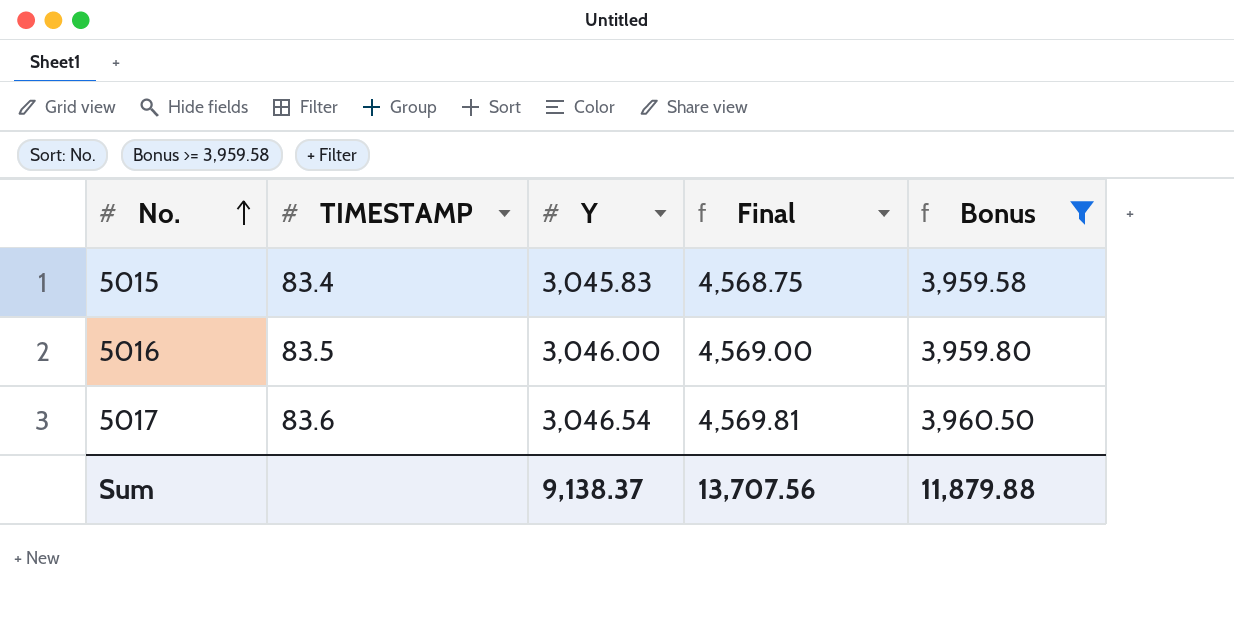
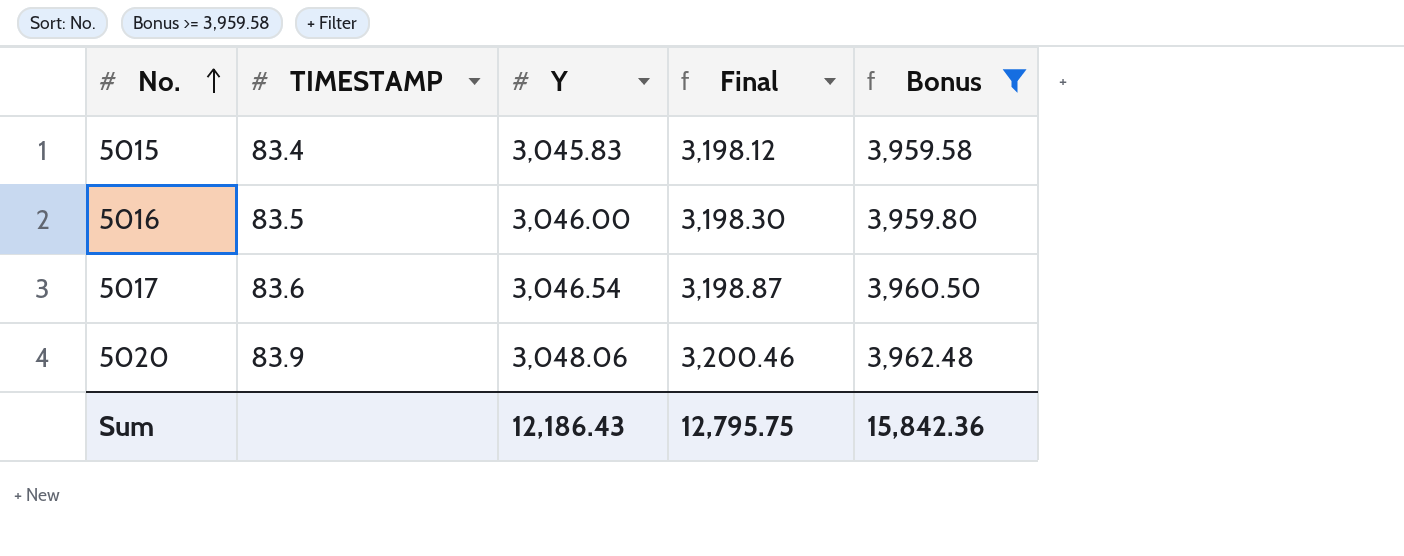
column Final | formula: [Y] * 1.5 -> [Y] * 1.05
row 5020: none -> 83.9 | 3,048.06 | 3,200.46 | 3,962.48
Sum | Y: 9,138.37 -> 12,186.43
Sum | Final: 13,707.56 -> 12,795.75
Sum | Bonus: 11,879.88 -> 15,842.36

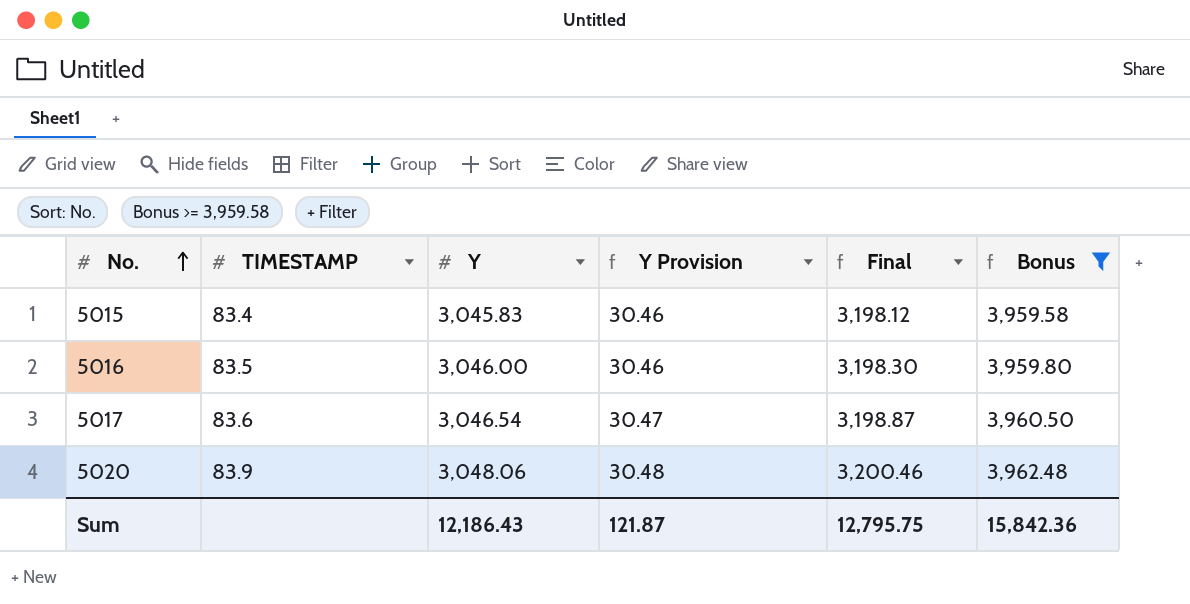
column Y Provision | formula: none -> [Y] * 0.01

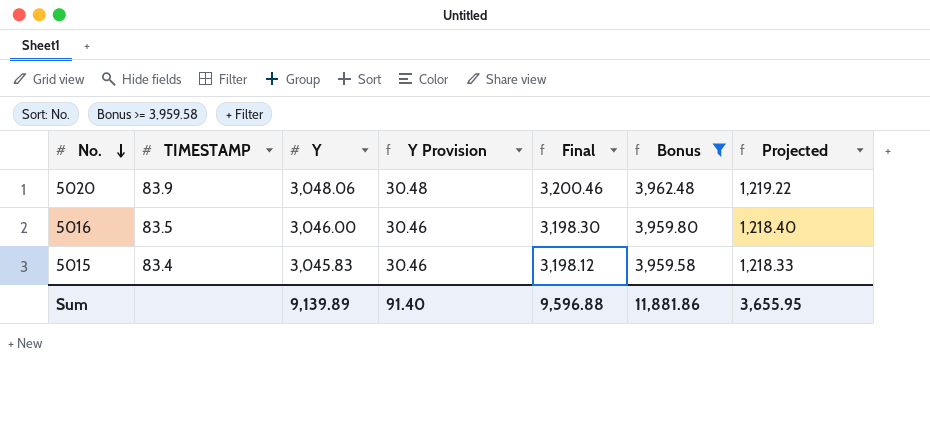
row order: No. ascending -> No. descending
column Projected | formula: none -> [Y] * 0.4
row 5017: 83.6 | 3,046.54 | 30.47 | 3,198.87 | 3,960.50 -> none
Sum | Y: 12,186.43 -> 9,139.89
Sum | Y Provision: 121.87 -> 91.40
Sum | Final: 12,795.75 -> 9,596.88
Sum | Bonus: 15,842.36 -> 11,881.86

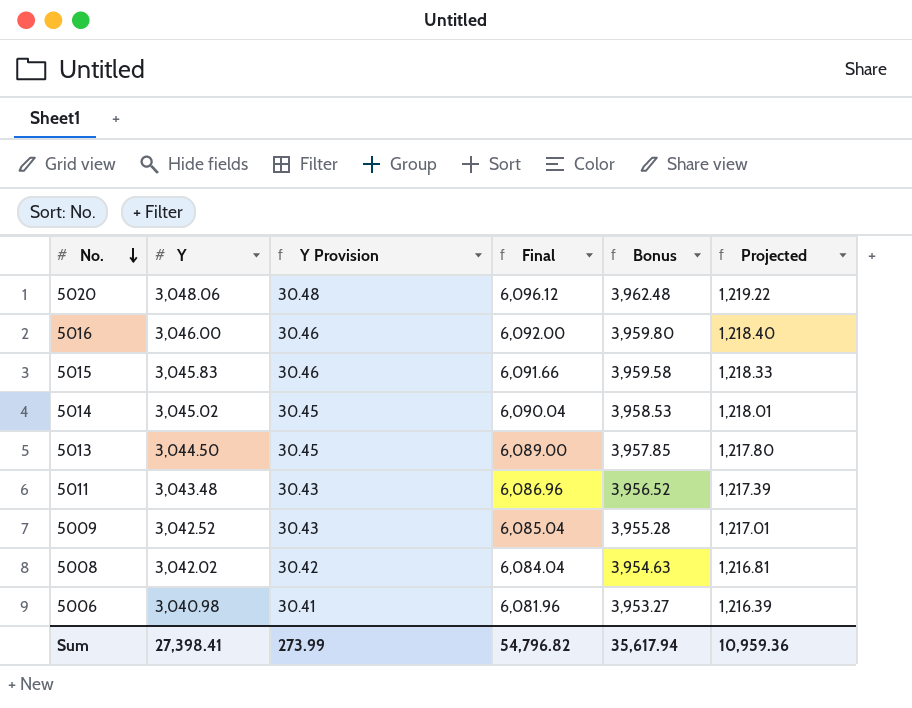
filter: Bonus >= 3,959.58 -> none
column TIMESTAMP | position: 2 -> none
column Final | formula: [Y] * 1.05 -> [Y] * 2
Sum | Y: 9,139.89 -> 27,398.41
Sum | Y Provision: 91.40 -> 273.99
Sum | Final: 9,596.88 -> 54,796.82
Sum | Bonus: 11,881.86 -> 35,617.94
Sum | Projected: 3,655.95 -> 10,959.36

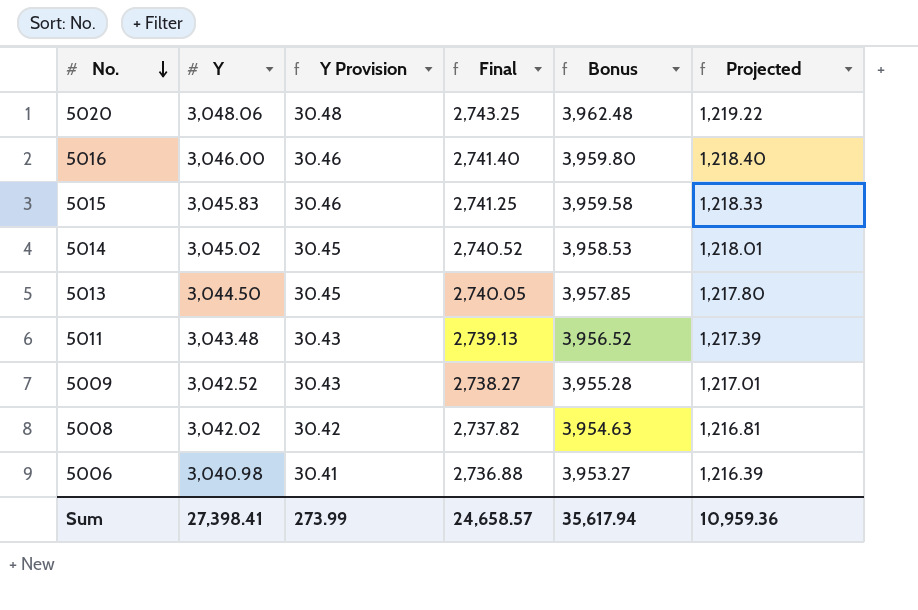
column Final | formula: [Y] * 2 -> [Y] * 0.9
Sum | Final: 54,796.82 -> 24,658.57

